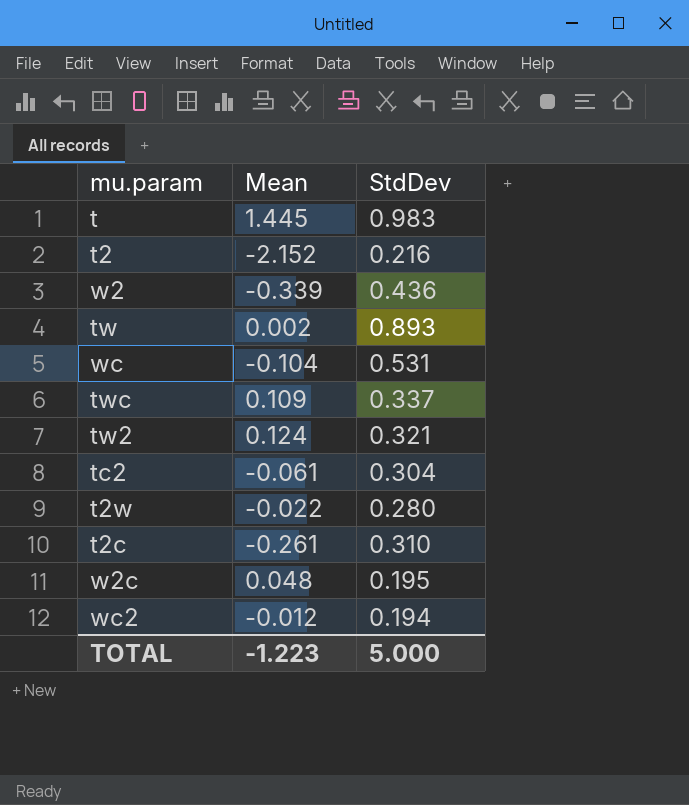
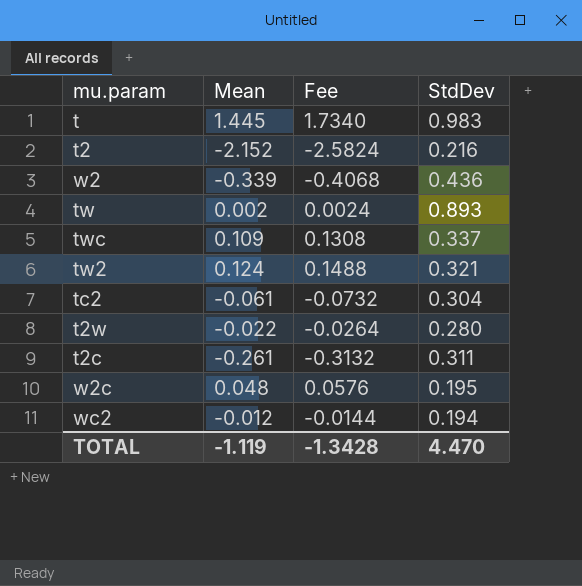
column Fee | formula: none -> [Mean] * 1.2
row wc: -0.104 | 0.531 -> none
t2c | StdDev: 0.310 -> 0.311
TOTAL | Mean: -1.223 -> -1.119
TOTAL | StdDev: 5.000 -> 4.470

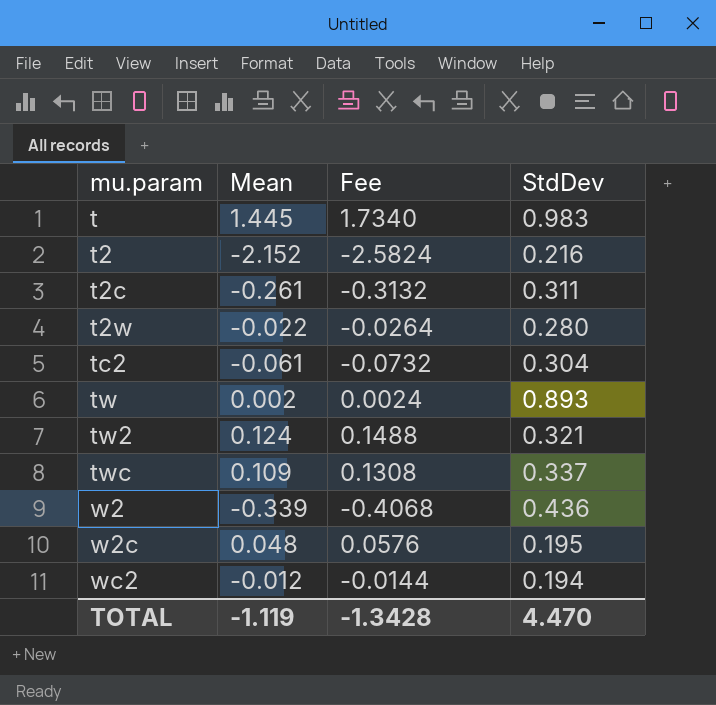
row order: none -> mu.param ascending

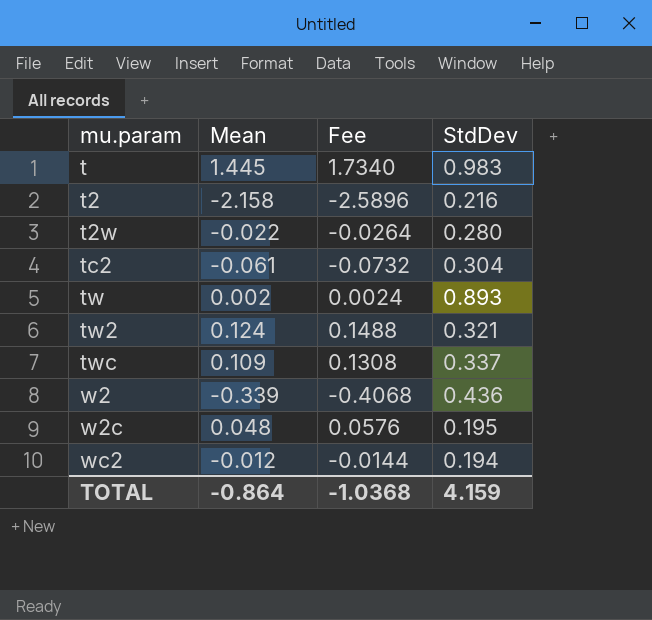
row t2c: -0.261 | -0.3132 | 0.311 -> none
t2 | Mean: -2.152 -> -2.158
t2 | Fee: -2.5824 -> -2.5896
TOTAL | Mean: -1.119 -> -0.864
TOTAL | Fee: -1.3428 -> -1.0368
TOTAL | StdDev: 4.470 -> 4.159

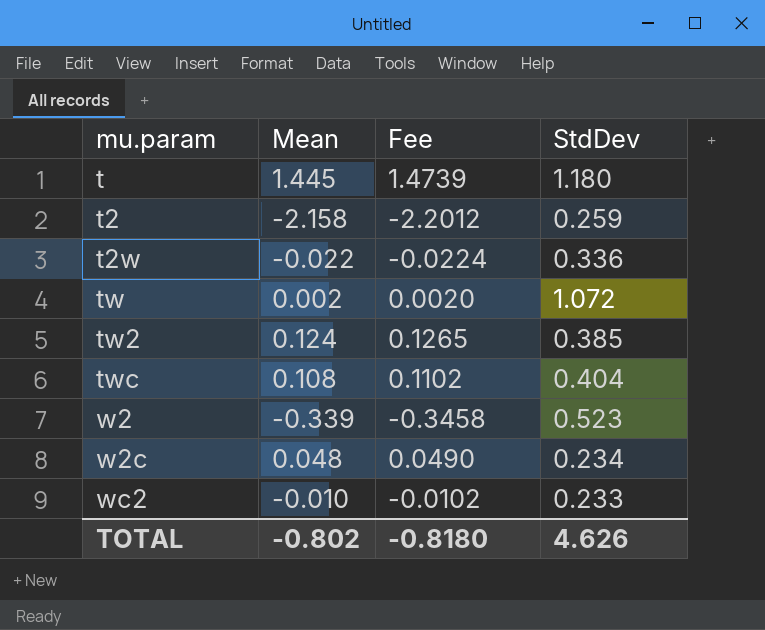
column Fee | formula: [Mean] * 1.2 -> [Mean] * 1.02
row tc2: -0.061 | -0.0732 | 0.304 -> none
t | StdDev: 0.983 -> 1.180
t2 | StdDev: 0.216 -> 0.259
t2w | StdDev: 0.280 -> 0.336
tw | StdDev: 0.893 -> 1.072
tw2 | StdDev: 0.321 -> 0.385
twc | Mean: 0.109 -> 0.108
twc | StdDev: 0.337 -> 0.404
w2 | StdDev: 0.436 -> 0.523
w2c | StdDev: 0.195 -> 0.234
wc2 | Mean: -0.012 -> -0.010
wc2 | StdDev: 0.194 -> 0.233
TOTAL | Mean: -0.864 -> -0.802
TOTAL | Fee: -1.0368 -> -0.8180
TOTAL | StdDev: 4.159 -> 4.626

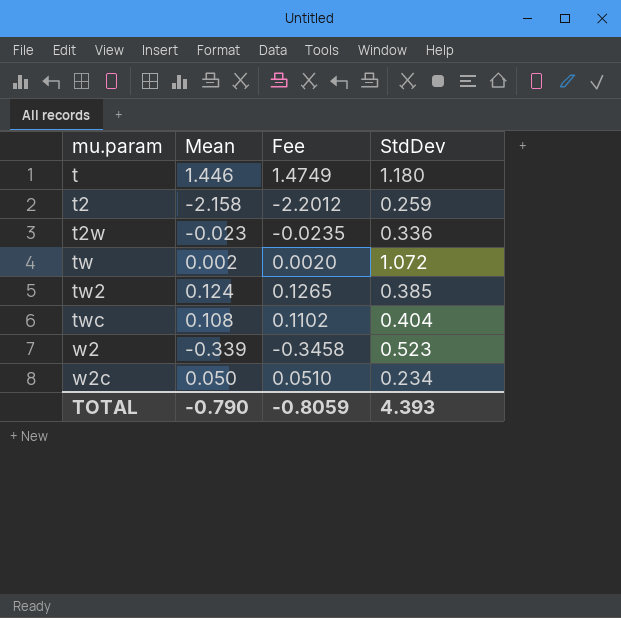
row wc2: -0.010 | -0.0102 | 0.233 -> none
t | Mean: 1.445 -> 1.446
t | Fee: 1.4739 -> 1.4749
t2w | Mean: -0.022 -> -0.023
t2w | Fee: -0.0224 -> -0.0235
w2c | Mean: 0.048 -> 0.050
w2c | Fee: 0.0490 -> 0.0510
TOTAL | Mean: -0.802 -> -0.790
TOTAL | Fee: -0.8180 -> -0.8059
TOTAL | StdDev: 4.626 -> 4.393

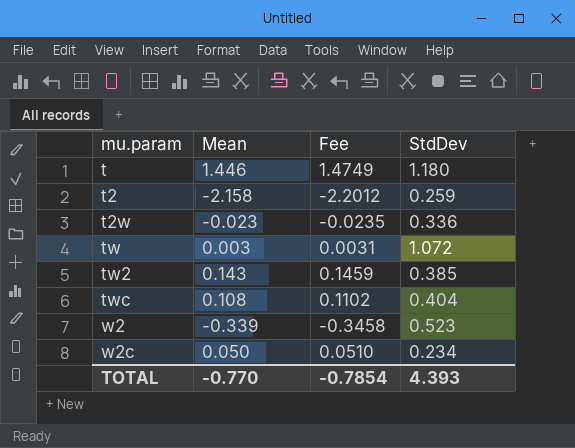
tw | Mean: 0.002 -> 0.003
tw | Fee: 0.0020 -> 0.0031
tw2 | Mean: 0.124 -> 0.143
tw2 | Fee: 0.1265 -> 0.1459
TOTAL | Mean: -0.790 -> -0.770
TOTAL | Fee: -0.8059 -> -0.7854

